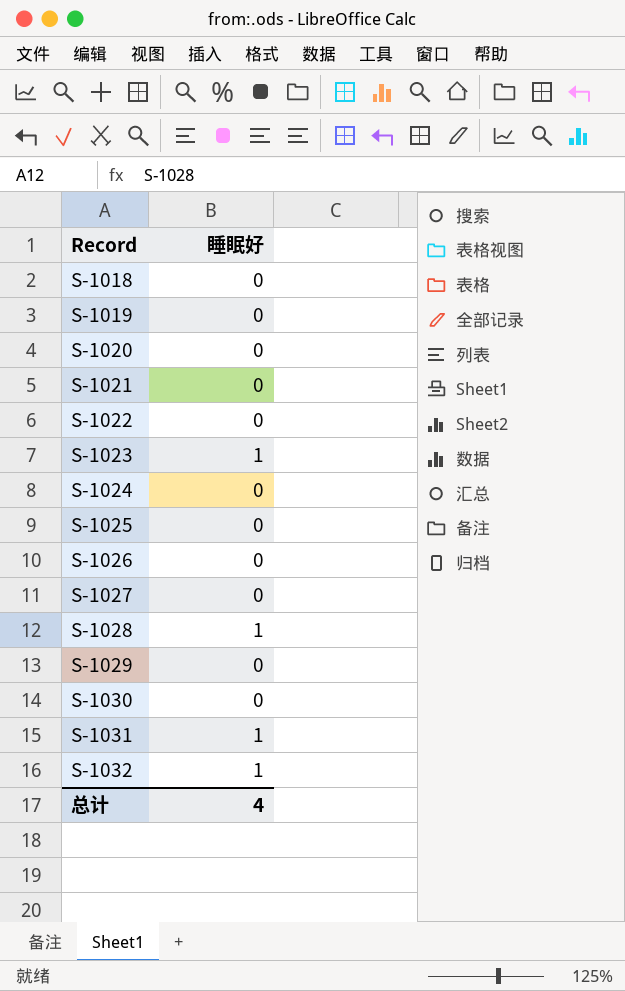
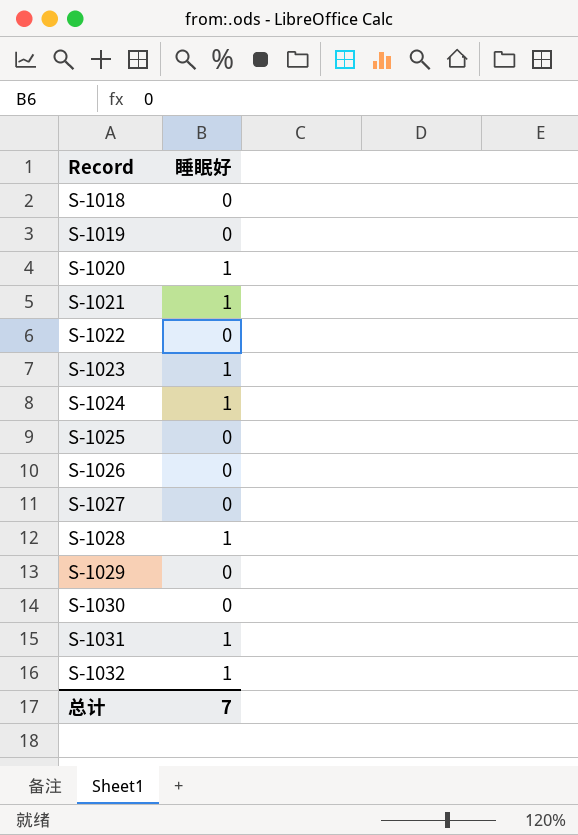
S-1020 | 睡眠好: 0 -> 1
S-1021 | 睡眠好: 0 -> 1
S-1024 | 睡眠好: 0 -> 1
总计 | 睡眠好: 4 -> 7

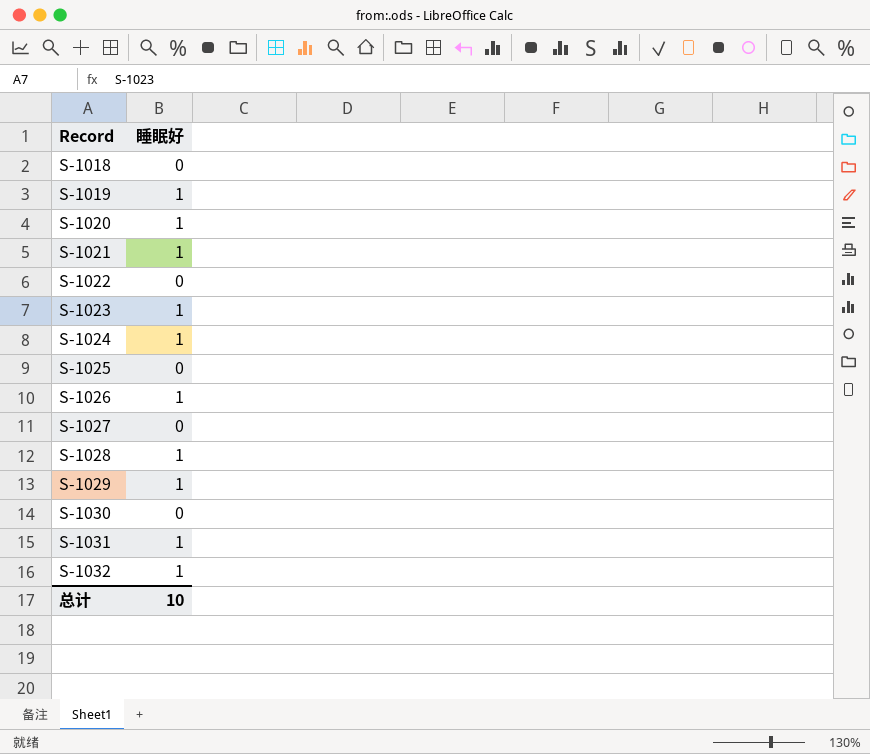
S-1019 | 睡眠好: 0 -> 1
S-1026 | 睡眠好: 0 -> 1
S-1029 | 睡眠好: 0 -> 1
总计 | 睡眠好: 7 -> 10

